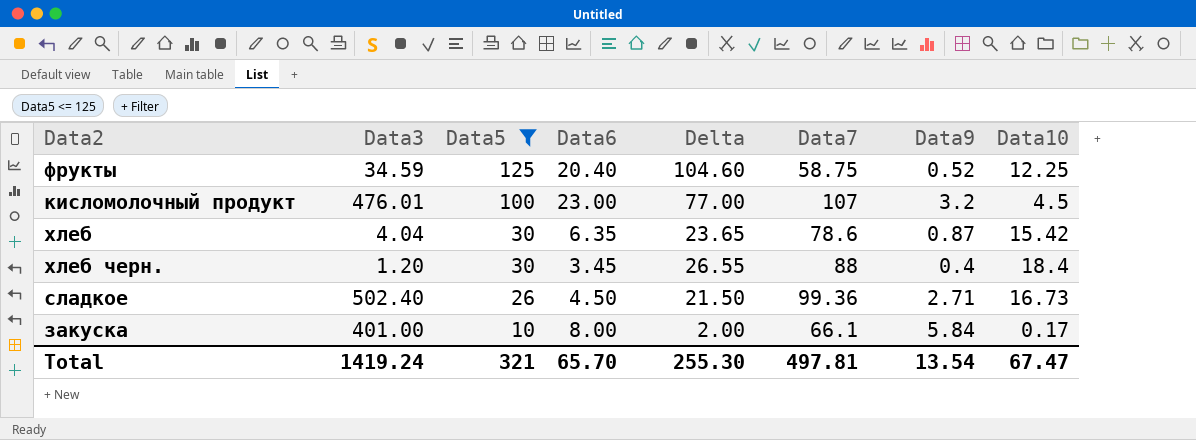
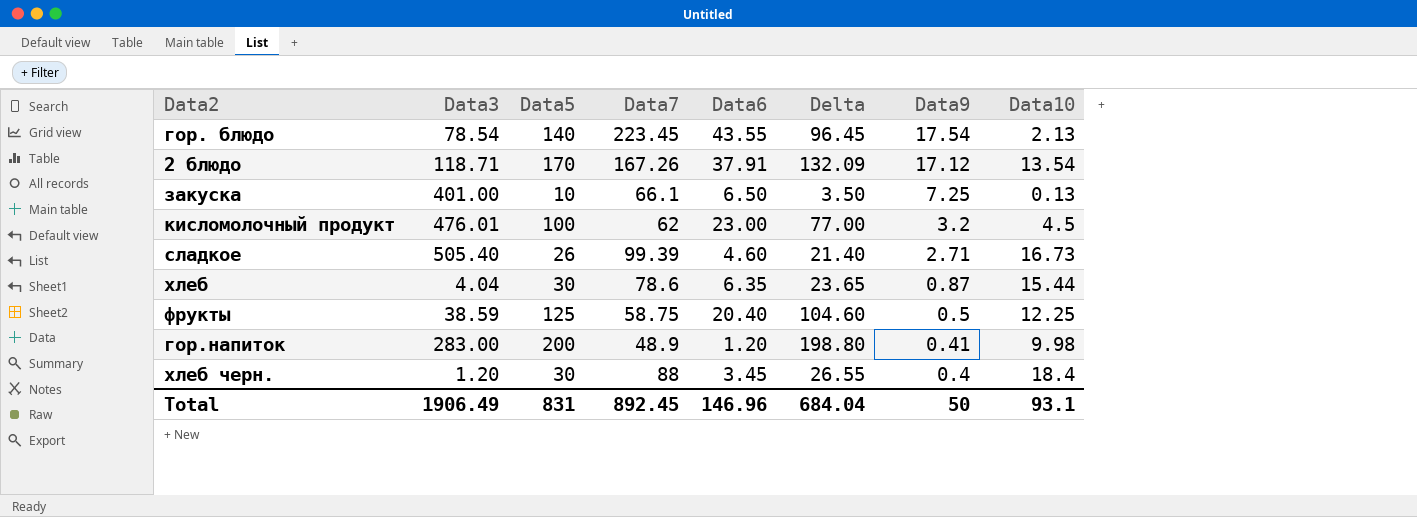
filter: Data5 <= 125 -> none
row order: Data5 descending -> Data9 descending
column Data7 | position: 6 -> 4
закуска | Data6: 8.00 -> 6.50
закуска | Delta: 2.00 -> 3.50
закуска | Data9: 5.84 -> 7.25
закуска | Data10: 0.17 -> 0.13
кисломолочный продукт | Data7: 107 -> 62
сладкое | Data3: 502.40 -> 505.40
сладкое | Data7: 99.36 -> 99.39
сладкое | Data6: 4.50 -> 4.60
сладкое | Delta: 21.50 -> 21.40
хлеб | Data10: 15.42 -> 15.44
фрукты | Data3: 34.59 -> 38.59
фрукты | Data9: 0.52 -> 0.5
Total | Data3: 1419.24 -> 1906.49
Total | Data5: 321 -> 831
Total | Data7: 497.81 -> 892.45
Total | Data6: 65.70 -> 146.96
Total | Delta: 255.30 -> 684.04
Total | Data9: 13.54 -> 50
Total | Data10: 67.47 -> 93.1

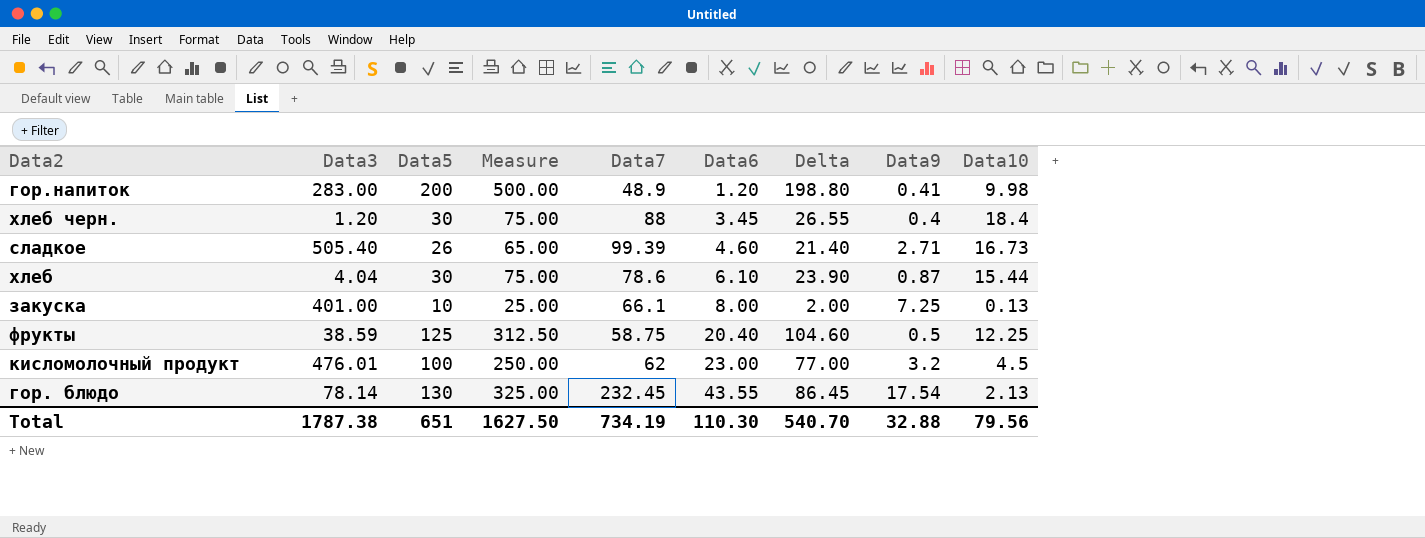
row order: Data9 descending -> Data6 ascending
column Measure | formula: none -> [Data5] * 2.5
row 2 блюдо: 118.71 | 170 | 167.26 | 37.91 | 132.09 | 17.12 | 13.54 -> none
хлеб | Data6: 6.35 -> 6.10
хлеб | Delta: 23.65 -> 23.90
закуска | Data6: 6.50 -> 8.00
закуска | Delta: 3.50 -> 2.00
гор. блюдо | Data3: 78.54 -> 78.14
гор. блюдо | Data5: 140 -> 130
гор. блюдо | Data7: 223.45 -> 232.45
гор. блюдо | Delta: 96.45 -> 86.45
Total | Data3: 1906.49 -> 1787.38
Total | Data5: 831 -> 651
Total | Data7: 892.45 -> 734.19
Total | Data6: 146.96 -> 110.30
Total | Delta: 684.04 -> 540.70
Total | Data9: 50 -> 32.88
Total | Data10: 93.1 -> 79.56

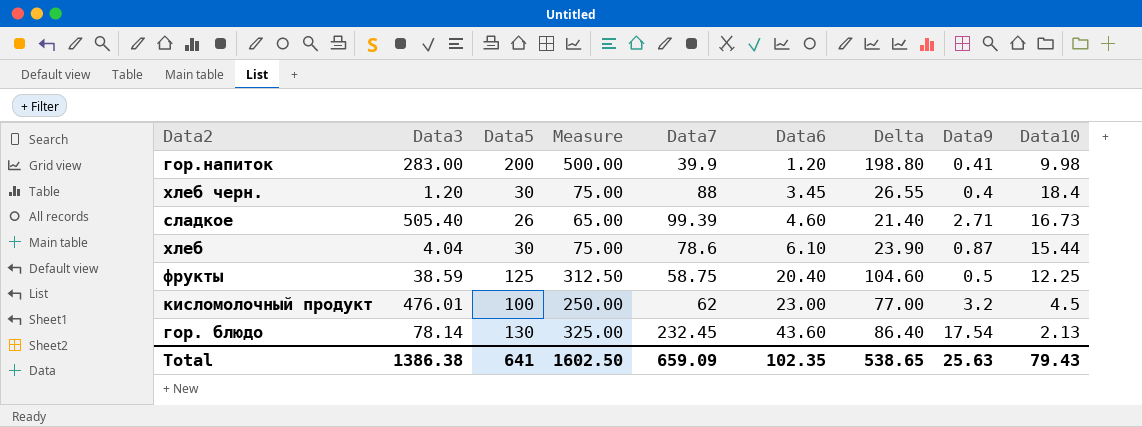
row закуска: 401.00 | 10 | 25.00 | 66.1 | 8.00 | 2.00 | 7.25 | 0.13 -> none
гор.напиток | Data7: 48.9 -> 39.9
гор. блюдо | Data6: 43.55 -> 43.60
гор. блюдо | Delta: 86.45 -> 86.40
Total | Data3: 1787.38 -> 1386.38
Total | Data5: 651 -> 641
Total | Measure: 1627.50 -> 1602.50
Total | Data7: 734.19 -> 659.09
Total | Data6: 110.30 -> 102.35
Total | Delta: 540.70 -> 538.65
Total | Data9: 32.88 -> 25.63
Total | Data10: 79.56 -> 79.43

